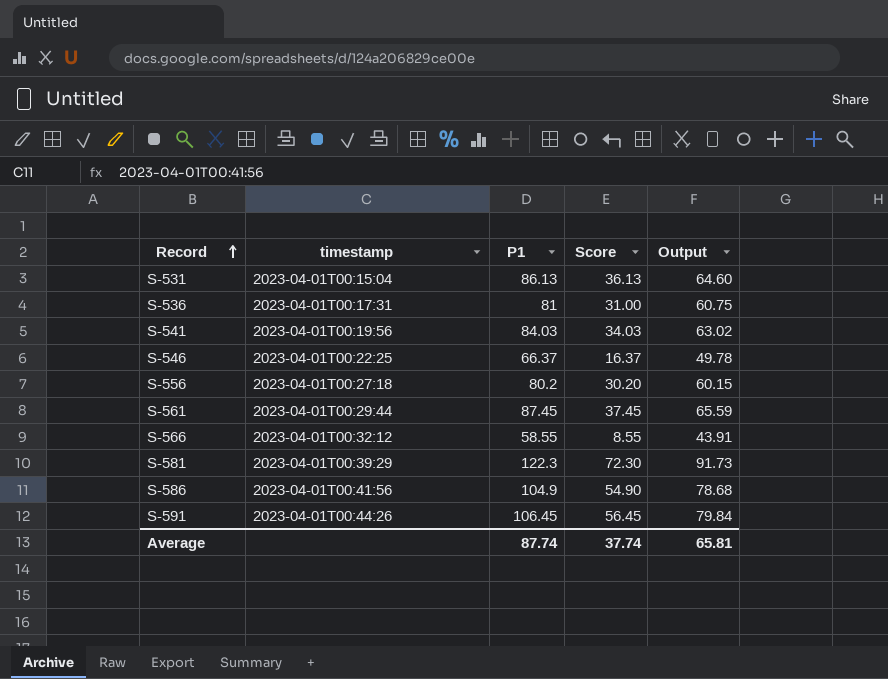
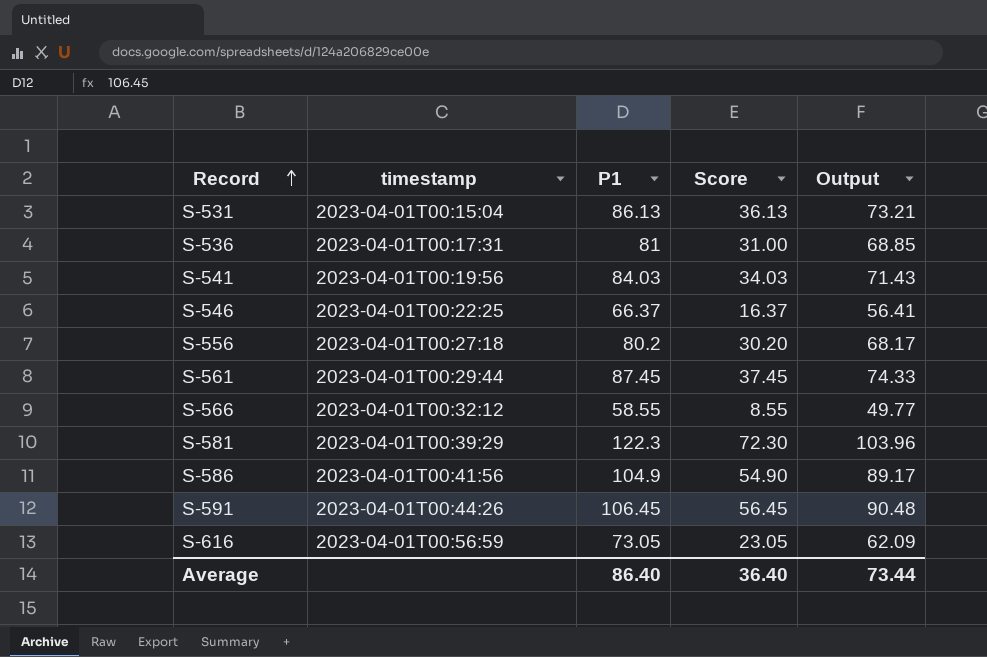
column Output | formula: [P1] * 0.75 -> [P1] * 0.85
row S-616: none -> 2023-04-01T00:56:59 | 73.05 | 23.05 | 62.09
Average | P1: 87.74 -> 86.40
Average | Score: 37.74 -> 36.40
Average | Output: 65.81 -> 73.44

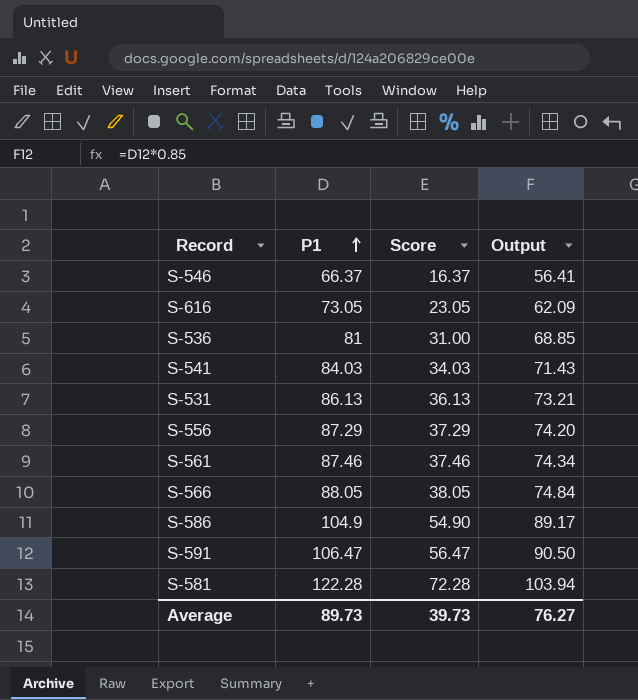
row order: Record ascending -> P1 ascending
column timestamp | position: 2 -> none
S-556 | P1: 80.2 -> 87.29
S-556 | Score: 30.20 -> 37.29
S-556 | Output: 68.17 -> 74.20
S-561 | P1: 87.45 -> 87.46
S-561 | Score: 37.45 -> 37.46
S-561 | Output: 74.33 -> 74.34
S-566 | P1: 58.55 -> 88.05
S-566 | Score: 8.55 -> 38.05
S-566 | Output: 49.77 -> 74.84
S-591 | P1: 106.45 -> 106.47
S-591 | Score: 56.45 -> 56.47
S-591 | Output: 90.48 -> 90.50
S-581 | P1: 122.3 -> 122.28
S-581 | Score: 72.30 -> 72.28
S-581 | Output: 103.96 -> 103.94
Average | P1: 86.40 -> 89.73
Average | Score: 36.40 -> 39.73
Average | Output: 73.44 -> 76.27

